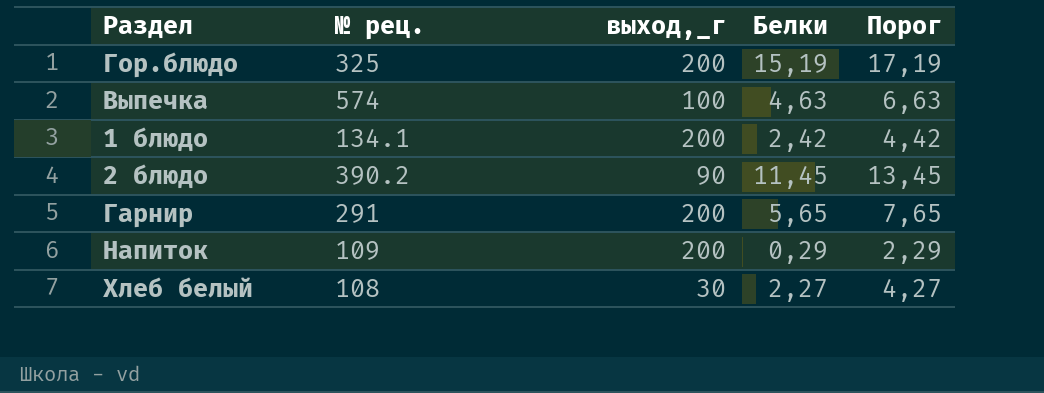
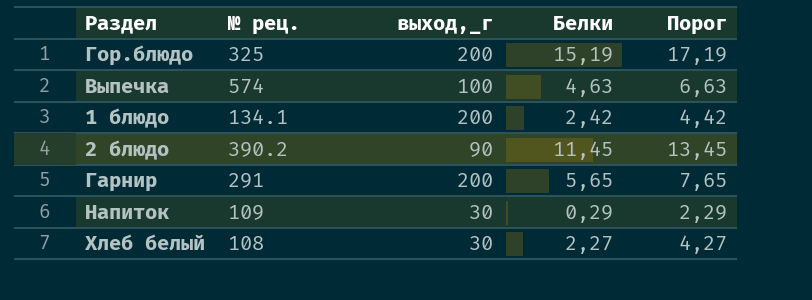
Напиток | выход,_г: 200 -> 30

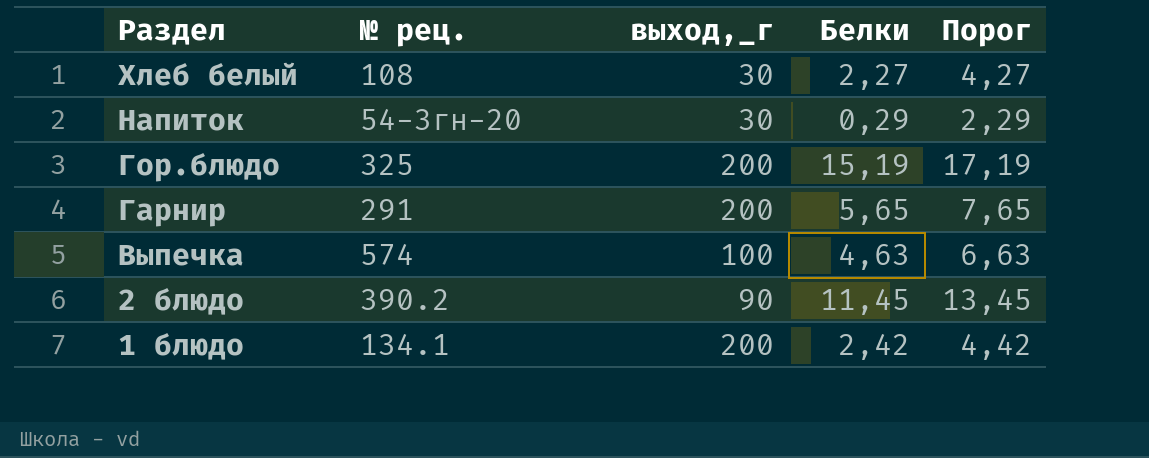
row order: none -> Раздел descending
Напиток | № рец.: 109 -> 54-3гн-20

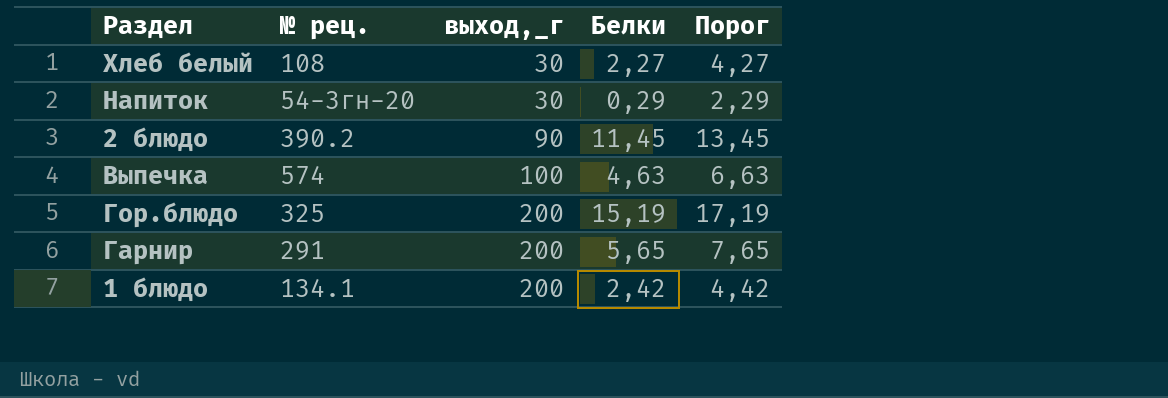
row order: Раздел descending -> выход,_г ascending

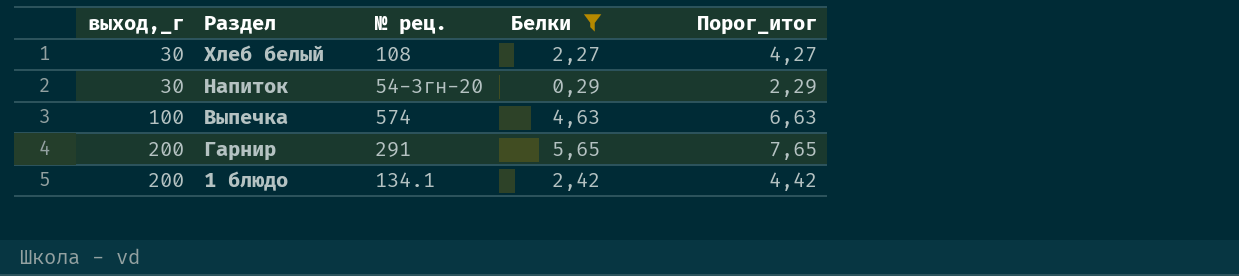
filter: none -> Белки <= 5,65
column выход,_г | position: 3 -> 1
column name: Порог -> Порог_итог

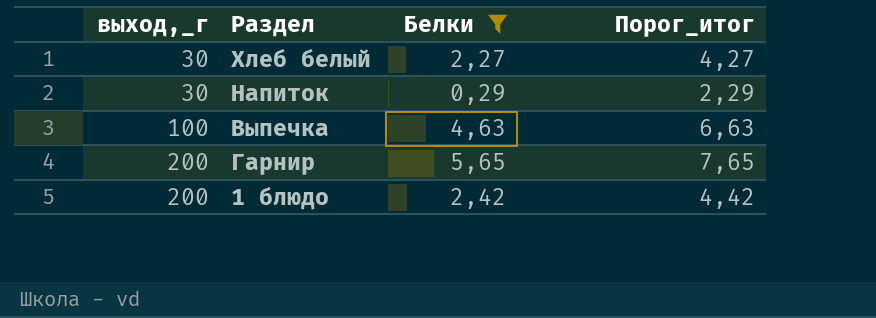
column № рец. | position: 3 -> none

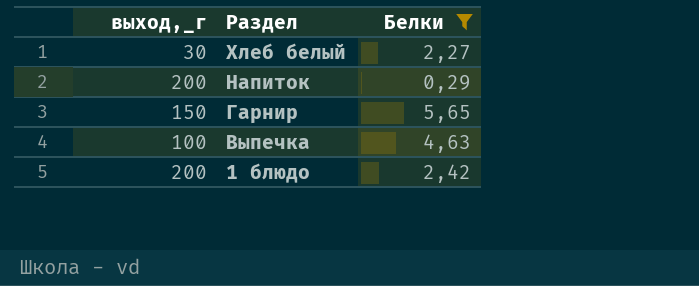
row order: выход,_г ascending -> Раздел descending
column Порог_итог | formula: [Белки] + 2 -> none
Напиток | выход,_г: 30 -> 200
Гарнир | выход,_г: 200 -> 150

